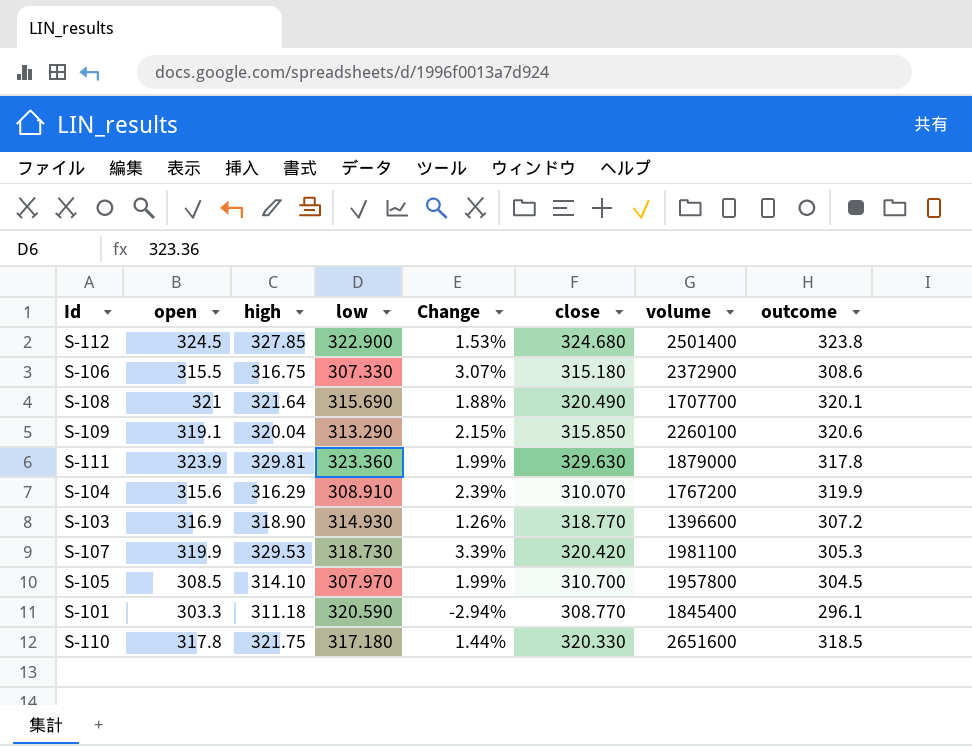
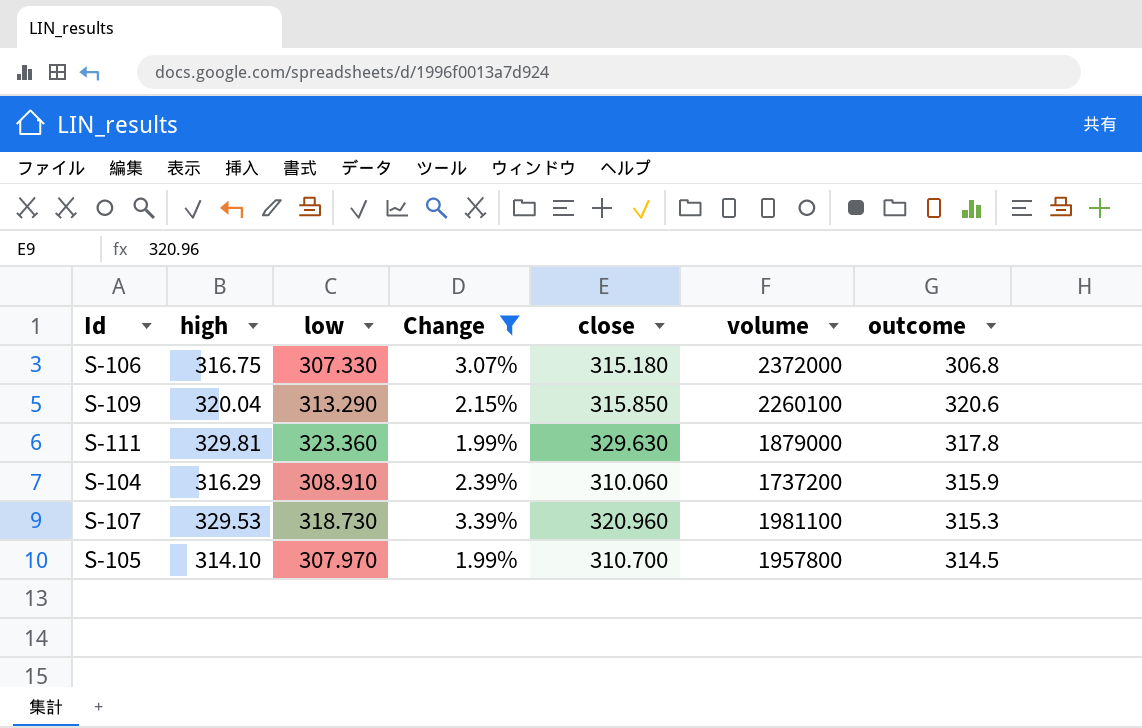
filter: none -> Change >= 1.99%
column open | position: 2 -> none
S-106 | volume: 2372900 -> 2372000
S-106 | outcome: 308.6 -> 306.8
S-104 | close: 310.070 -> 310.060
S-104 | volume: 1767200 -> 1737200
S-104 | outcome: 319.9 -> 315.9
S-107 | close: 320.420 -> 320.960
S-107 | outcome: 305.3 -> 315.3
S-105 | outcome: 304.5 -> 314.5

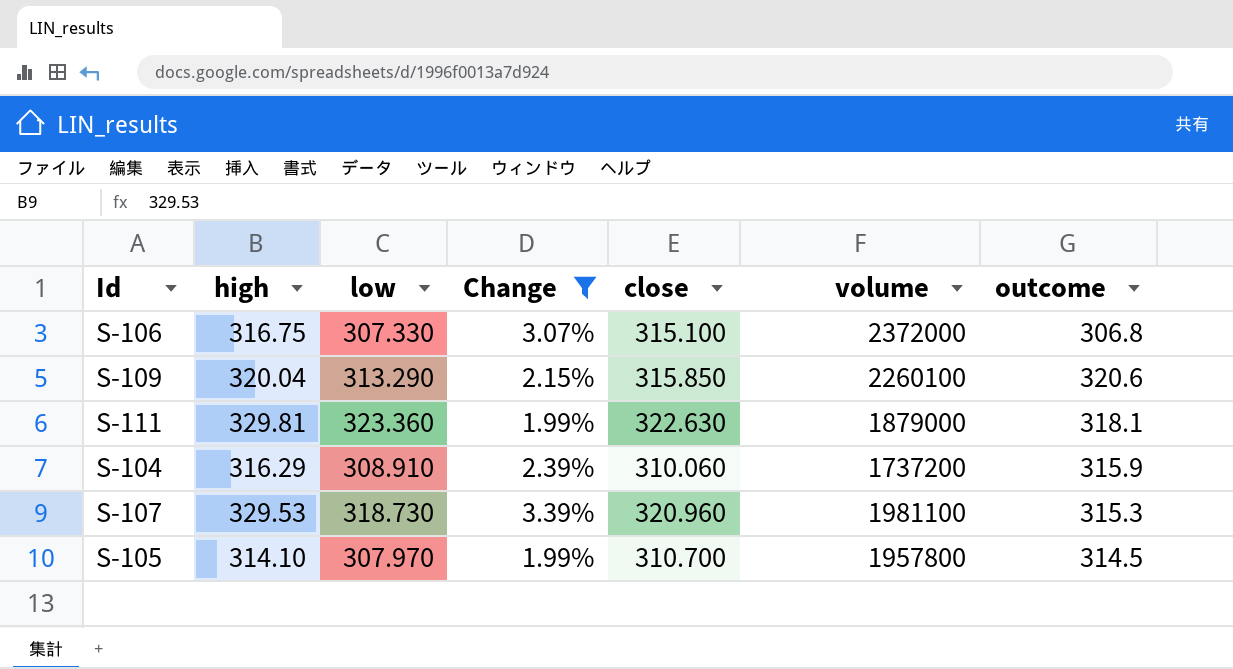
S-106 | close: 315.180 -> 315.100
S-111 | close: 329.630 -> 322.630
S-111 | outcome: 317.8 -> 318.1

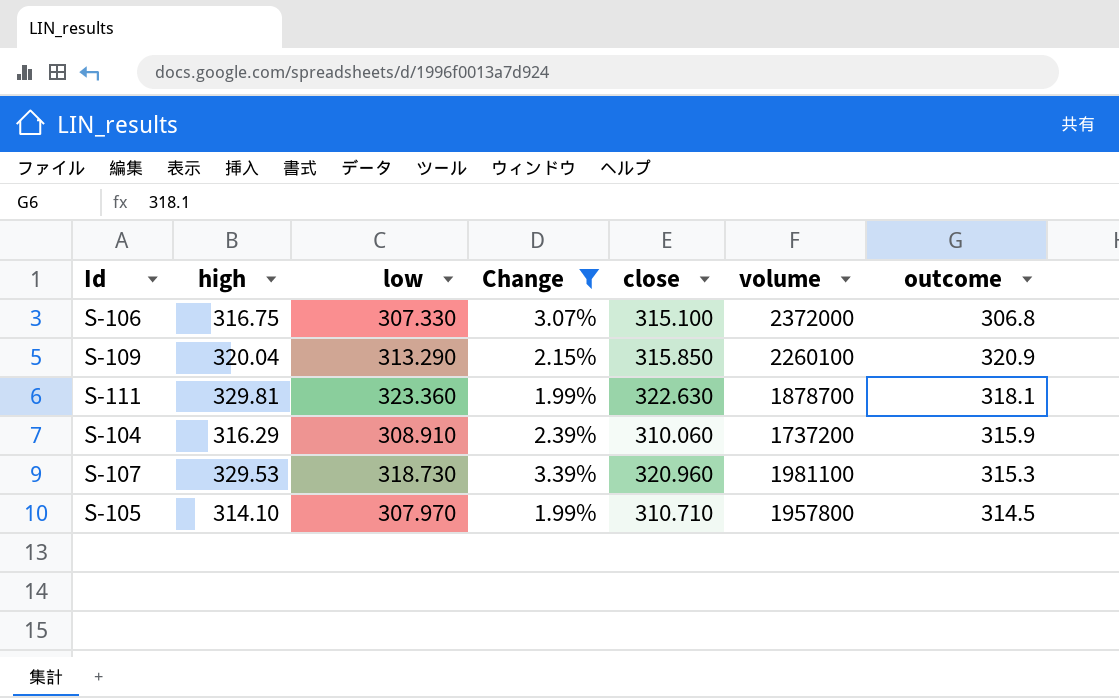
S-109 | outcome: 320.6 -> 320.9
S-111 | volume: 1879000 -> 1878700
S-105 | close: 310.700 -> 310.710

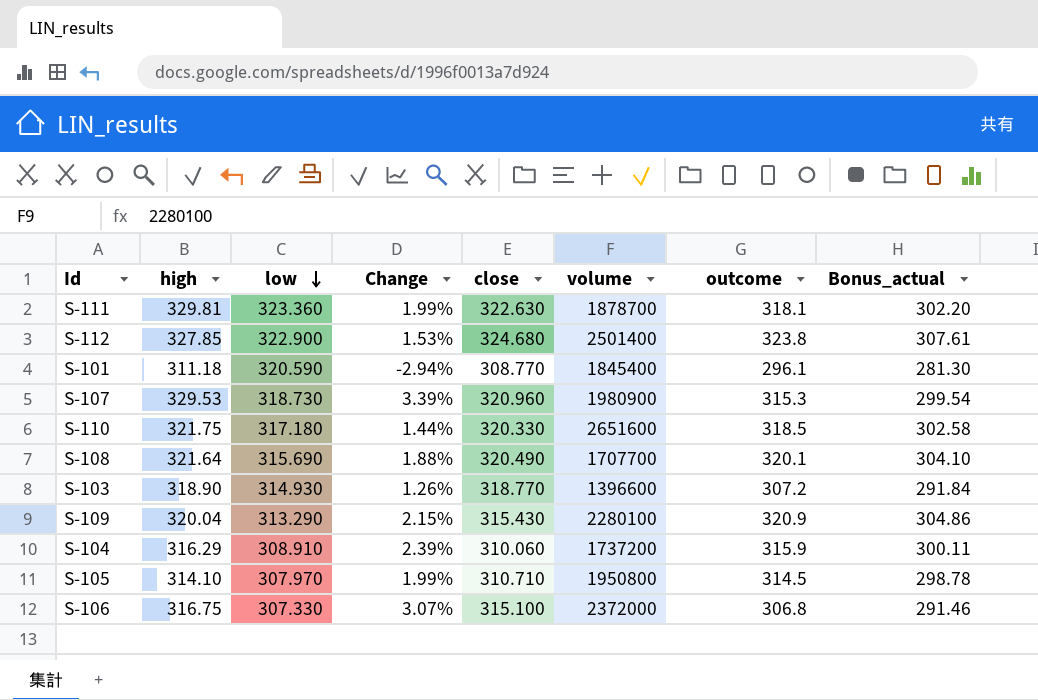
filter: Change >= 1.99% -> none
row order: none -> low descending
column Bonus_actual | formula: none -> [outcome] * 0.95
S-107 | volume: 1981100 -> 1980900
S-109 | close: 315.850 -> 315.430
S-109 | volume: 2260100 -> 2280100
S-105 | volume: 1957800 -> 1950800

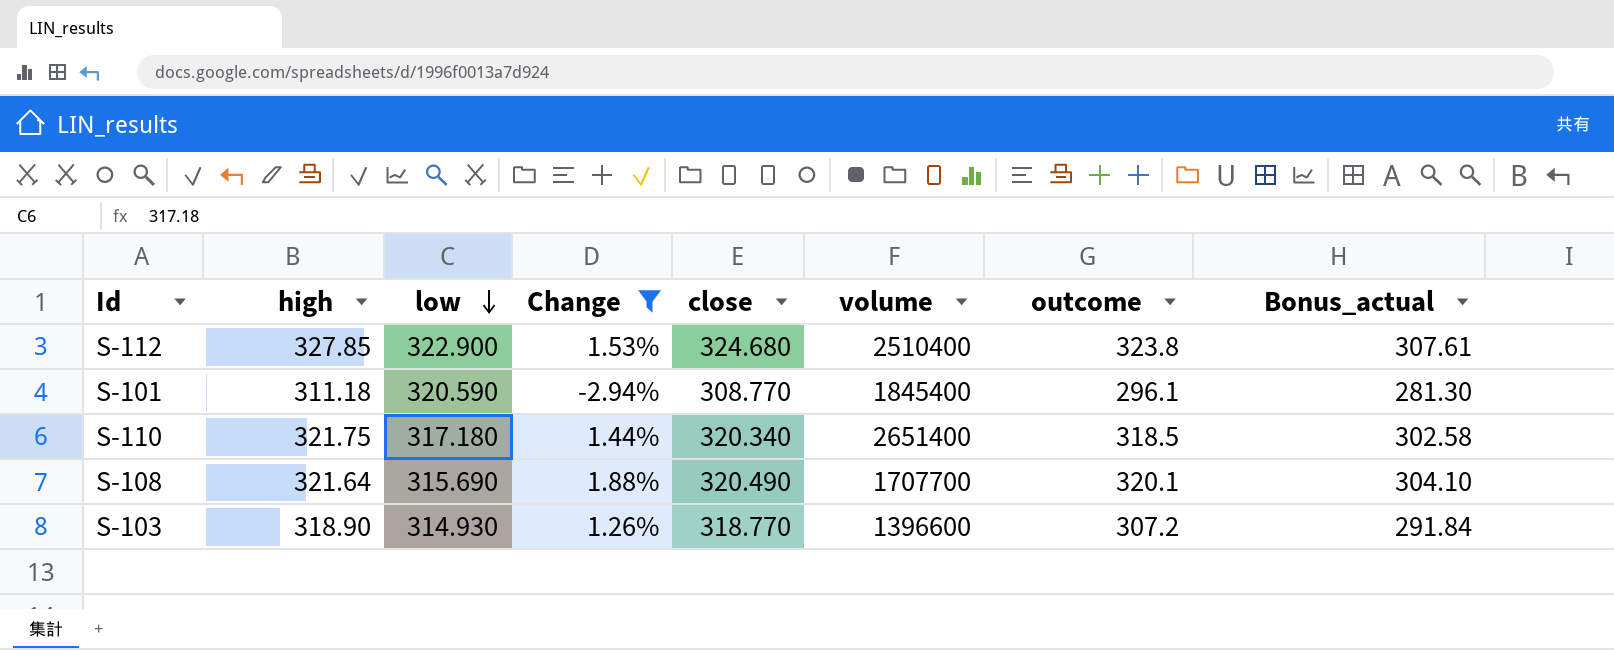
filter: none -> Change <= 1.88%
S-112 | volume: 2501400 -> 2510400
S-110 | close: 320.330 -> 320.340
S-110 | volume: 2651600 -> 2651400

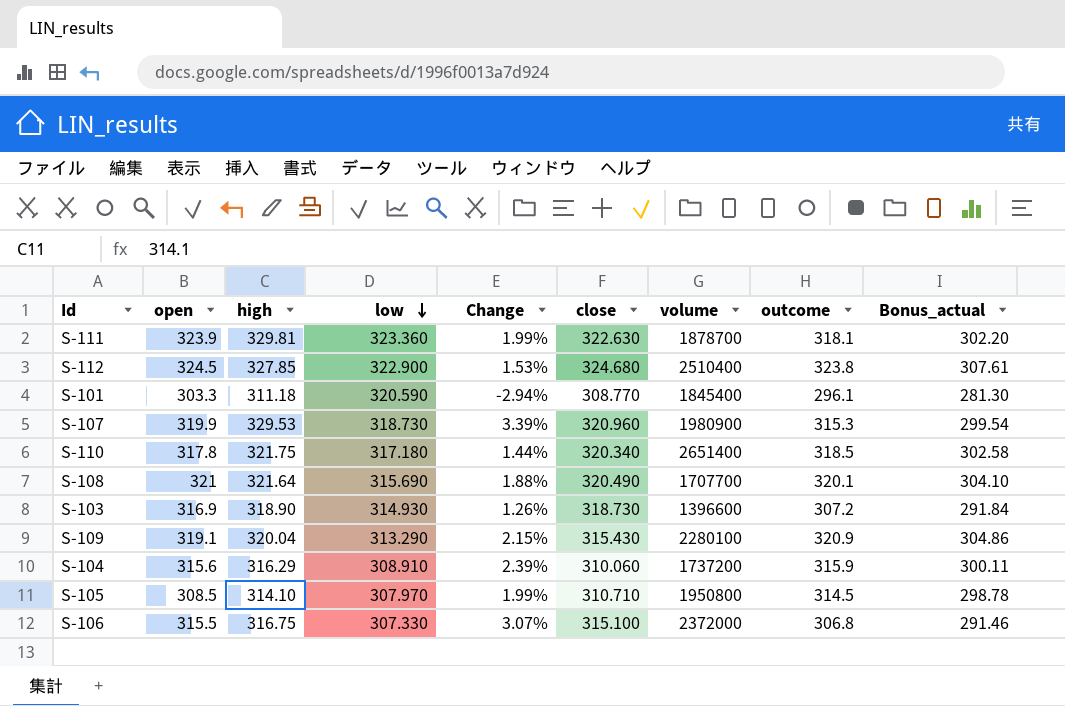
filter: Change <= 1.88% -> none
column open | position: none -> 2
S-103 | close: 318.770 -> 318.730

